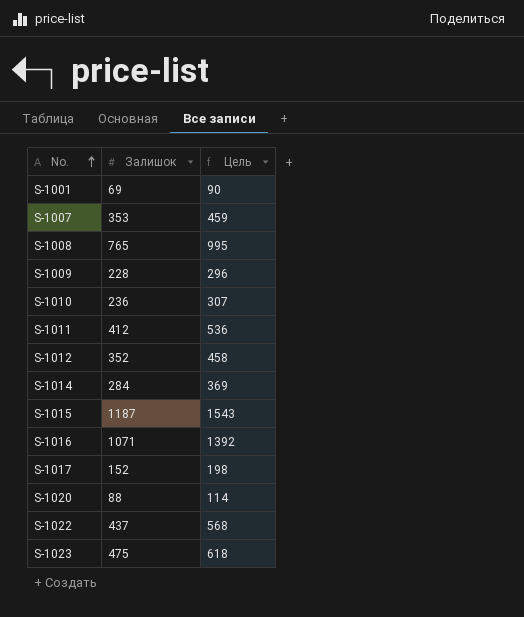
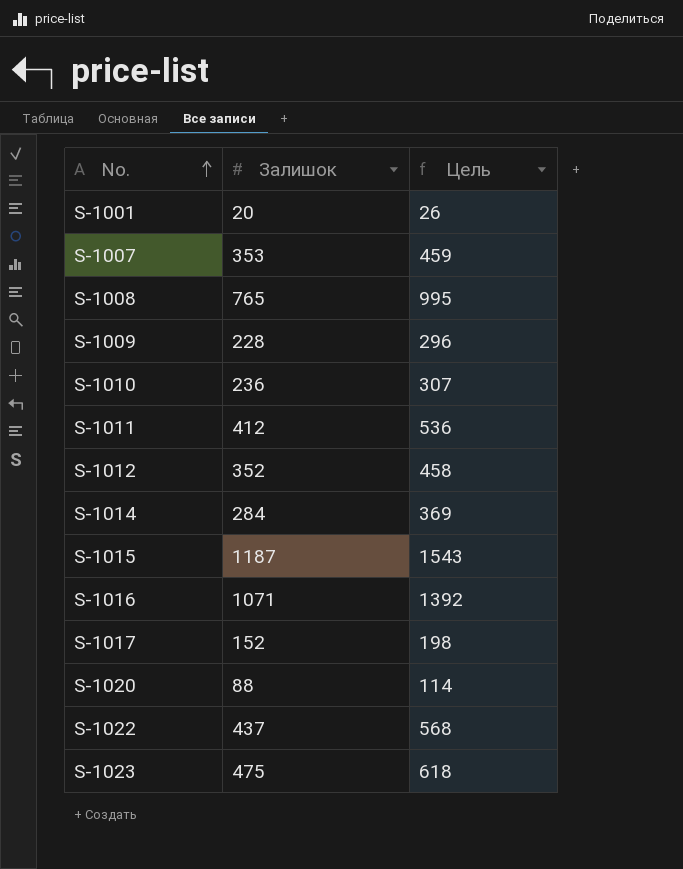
S-1001 | Залишок: 69 -> 20
S-1001 | Цель: 90 -> 26

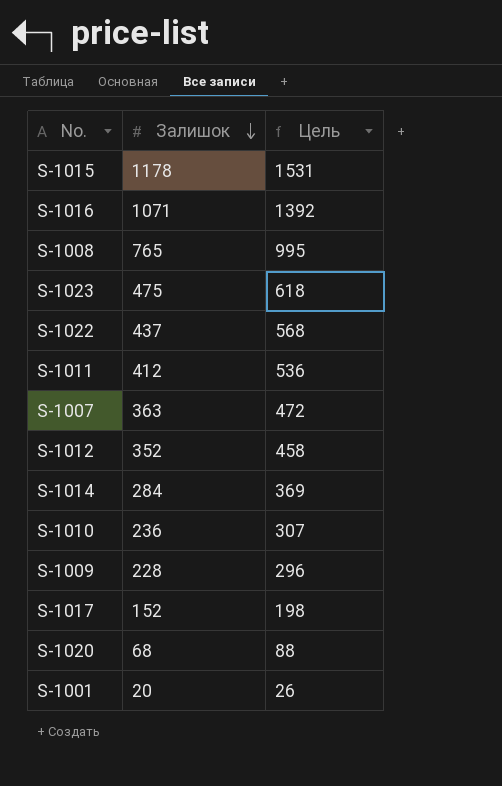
row order: No. ascending -> Залишок descending
S-1015 | Залишок: 1187 -> 1178
S-1015 | Цель: 1543 -> 1531
S-1007 | Залишок: 353 -> 363
S-1007 | Цель: 459 -> 472
S-1020 | Залишок: 88 -> 68
S-1020 | Цель: 114 -> 88

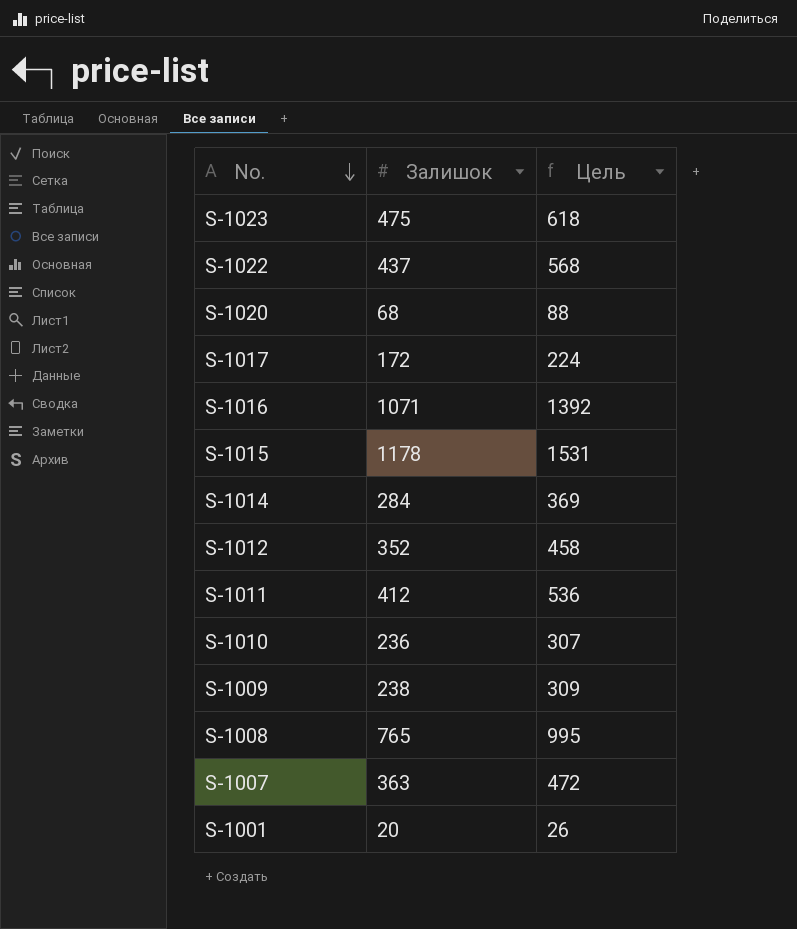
row order: Залишок descending -> No. descending
S-1017 | Залишок: 152 -> 172
S-1017 | Цель: 198 -> 224
S-1009 | Залишок: 228 -> 238
S-1009 | Цель: 296 -> 309

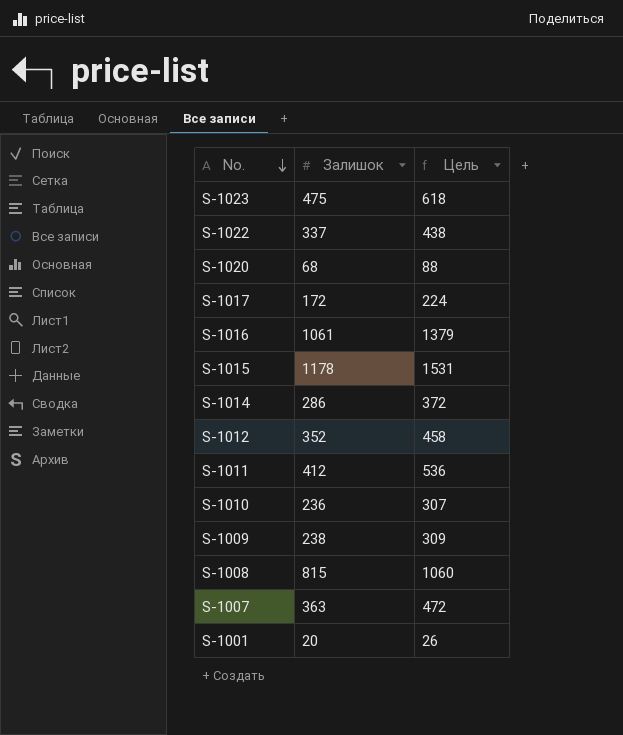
S-1022 | Залишок: 437 -> 337
S-1022 | Цель: 568 -> 438
S-1016 | Залишок: 1071 -> 1061
S-1016 | Цель: 1392 -> 1379
S-1014 | Залишок: 284 -> 286
S-1014 | Цель: 369 -> 372
S-1008 | Залишок: 765 -> 815
S-1008 | Цель: 995 -> 1060

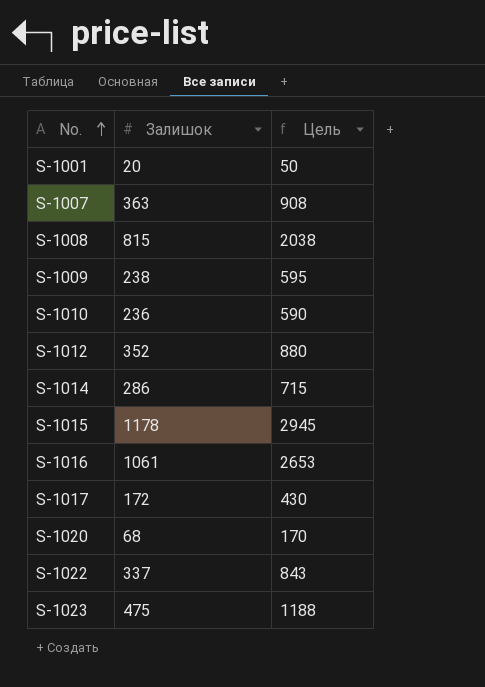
row order: No. descending -> No. ascending
column Цель | formula: [Залишок] * 1,3 -> [Залишок] * 2,5
row S-1011: 412 | 536 -> none

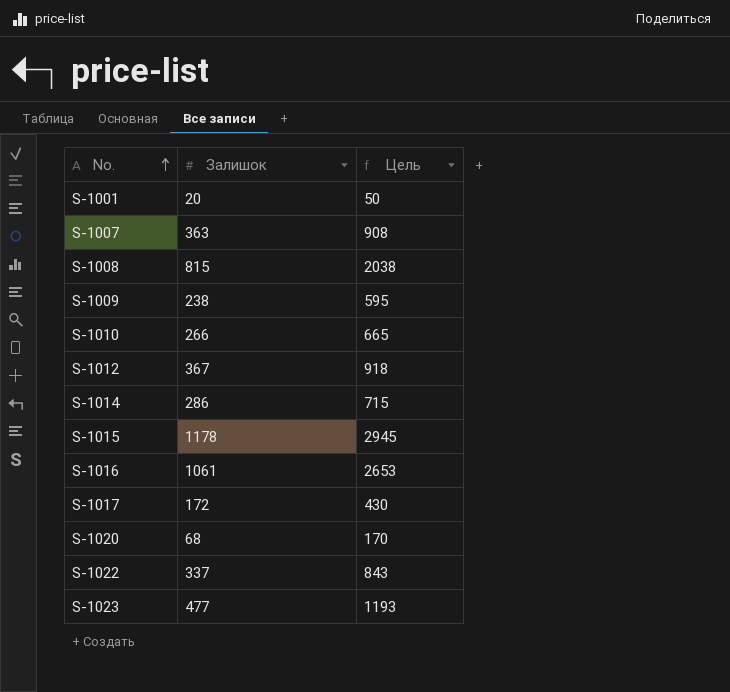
S-1010 | Залишок: 236 -> 266
S-1010 | Цель: 590 -> 665
S-1012 | Залишок: 352 -> 367
S-1012 | Цель: 880 -> 918
S-1023 | Залишок: 475 -> 477
S-1023 | Цель: 1188 -> 1193

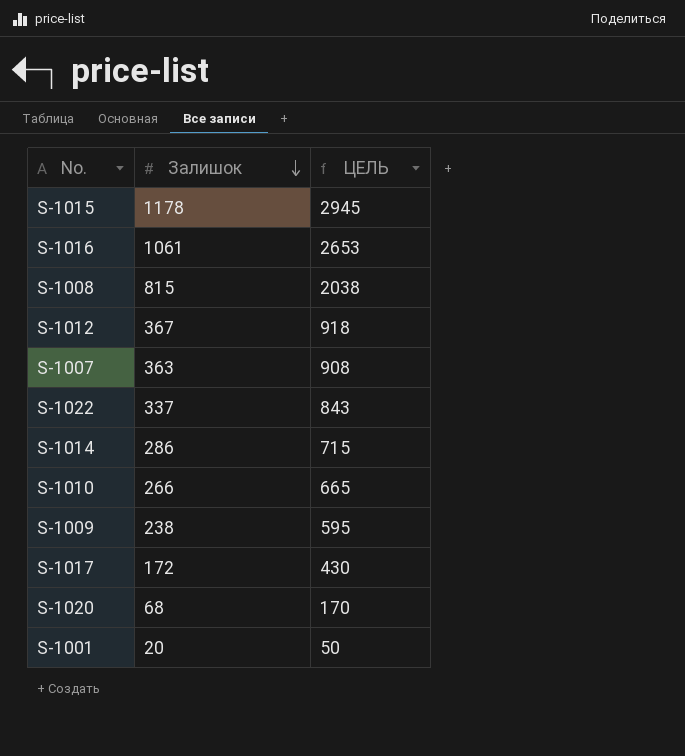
row order: No. ascending -> Залишок descending
column name: Цель -> ЦЕЛЬ
row S-1023: 477 | 1193 -> none

